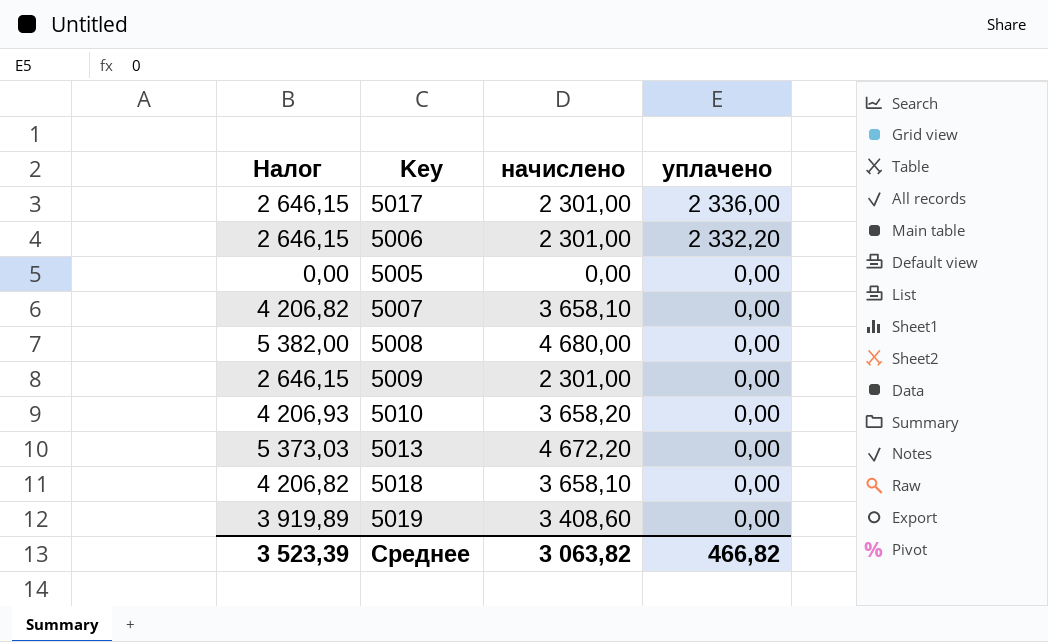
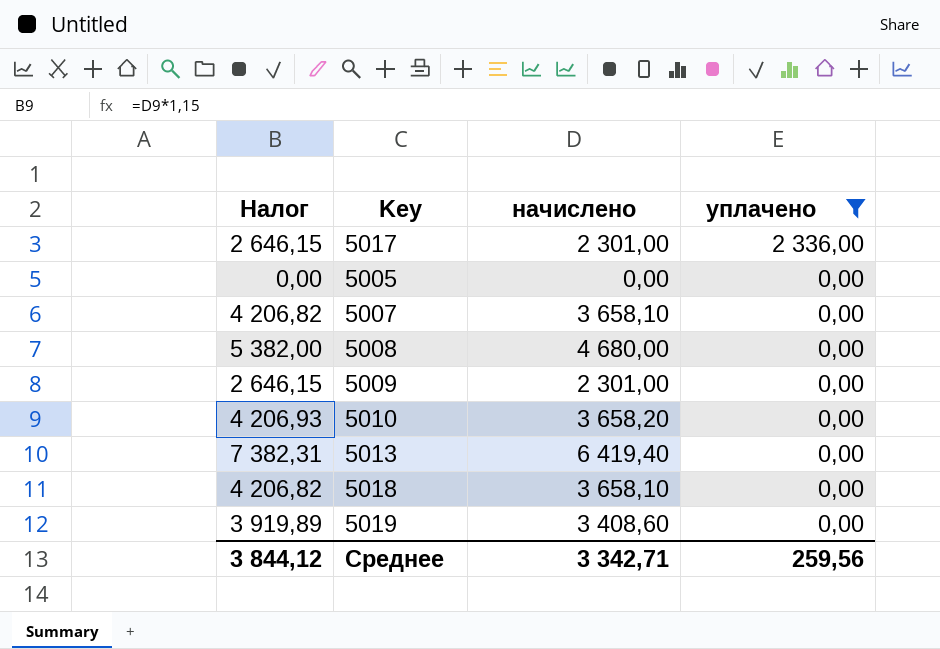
filter: none -> уплачено != 2 332,20
5013 | Налог: 5 373,03 -> 7 382,31
5013 | начислено: 4 672,20 -> 6 419,40
Среднее | Налог: 3 523,39 -> 3 844,12
Среднее | начислено: 3 063,82 -> 3 342,71
Среднее | уплачено: 466,82 -> 259,56

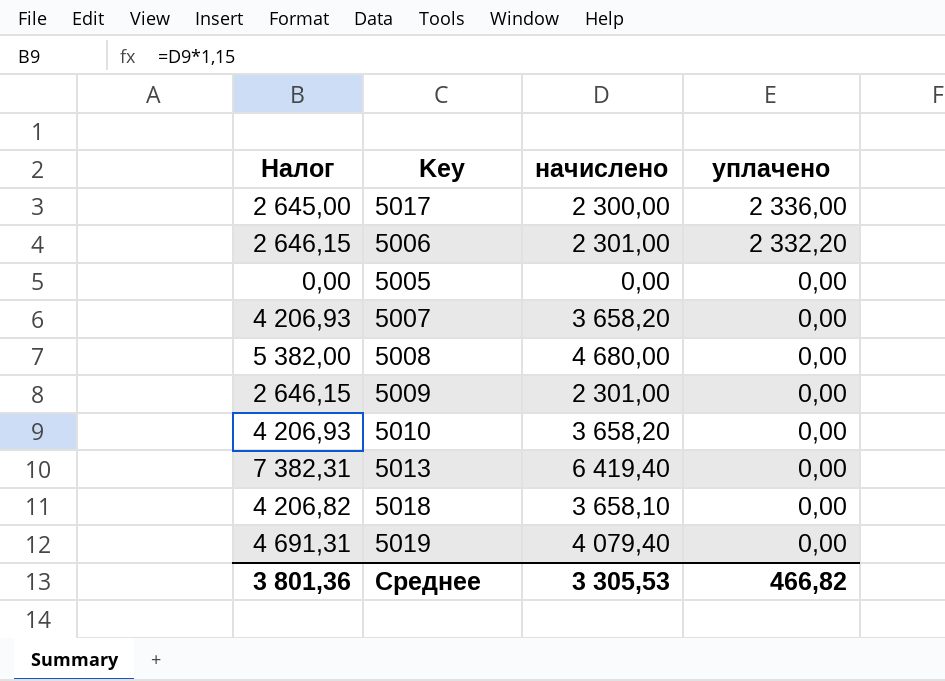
filter: уплачено != 2 332,20 -> none
5017 | Налог: 2 646,15 -> 2 645,00
5017 | начислено: 2 301,00 -> 2 300,00
5007 | Налог: 4 206,82 -> 4 206,93
5007 | начислено: 3 658,10 -> 3 658,20
5019 | Налог: 3 919,89 -> 4 691,31
5019 | начислено: 3 408,60 -> 4 079,40
Среднее | Налог: 3 844,12 -> 3 801,36
Среднее | начислено: 3 342,71 -> 3 305,53
Среднее | уплачено: 259,56 -> 466,82

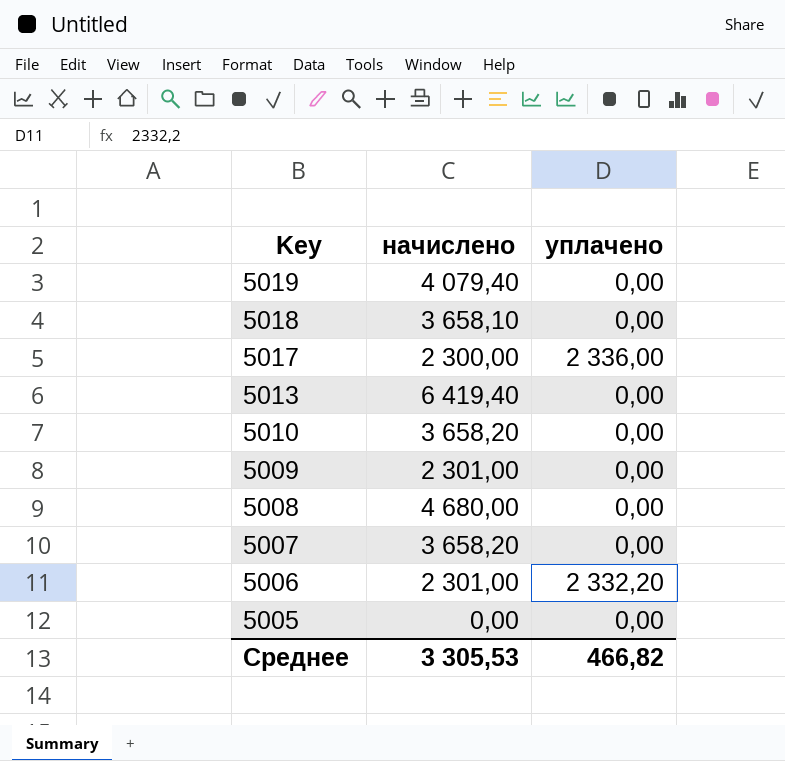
row order: уплачено descending -> Key descending
column Налог | formula: [начислено] * 1,15 -> none

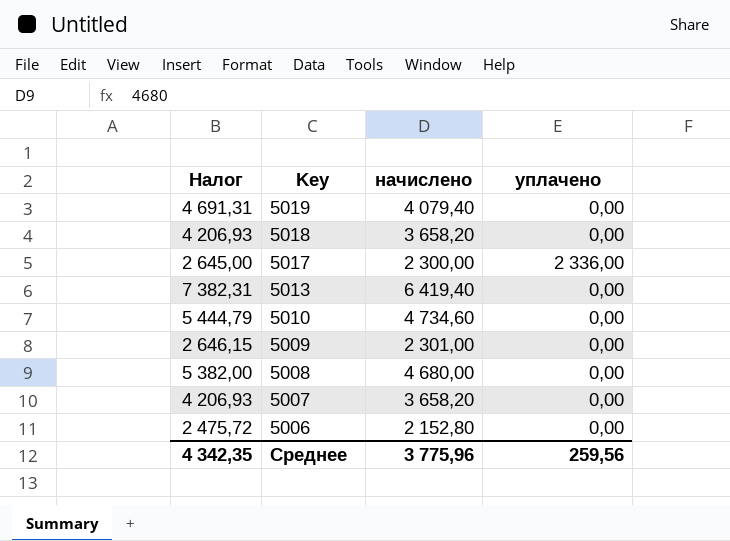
column Налог | formula: none -> [начислено] * 1,15
row 5005: 0,00 | 0,00 -> none
5018 | начислено: 3 658,10 -> 3 658,20
5010 | начислено: 3 658,20 -> 4 734,60
5006 | начислено: 2 301,00 -> 2 152,80
5006 | уплачено: 2 332,20 -> 0,00
Среднее | начислено: 3 305,53 -> 3 775,96
Среднее | уплачено: 466,82 -> 259,56

